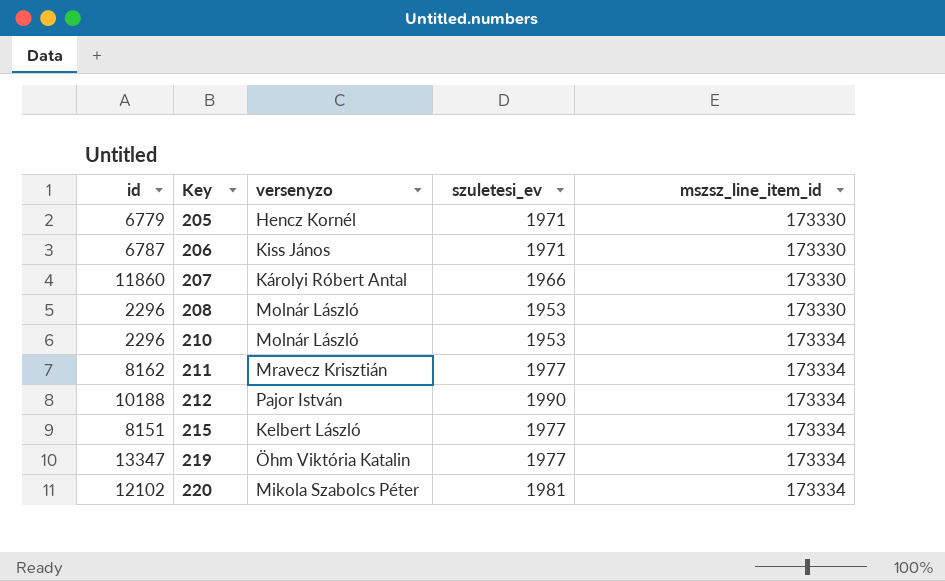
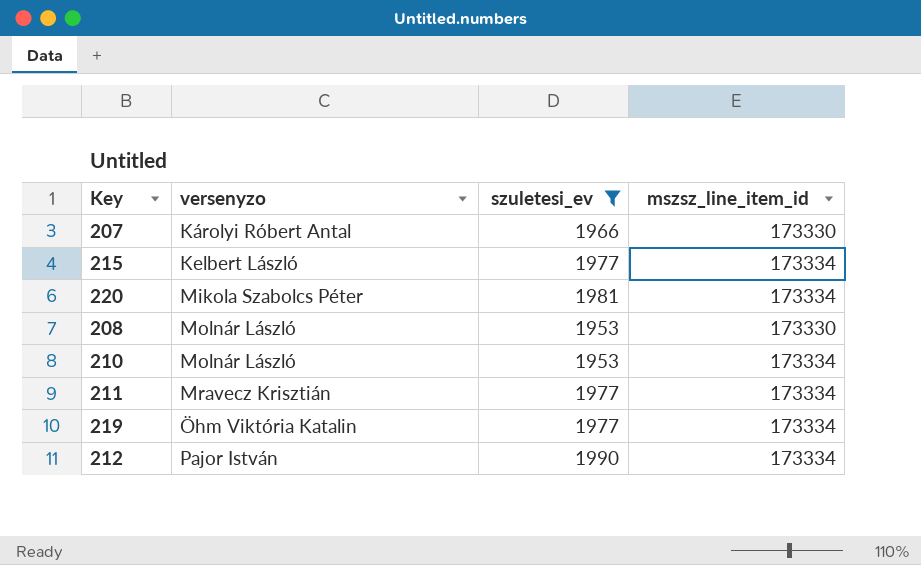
filter: none -> szuletesi_ev != 1971
row order: Key ascending -> versenyzo ascending
column id | position: 1 -> none

